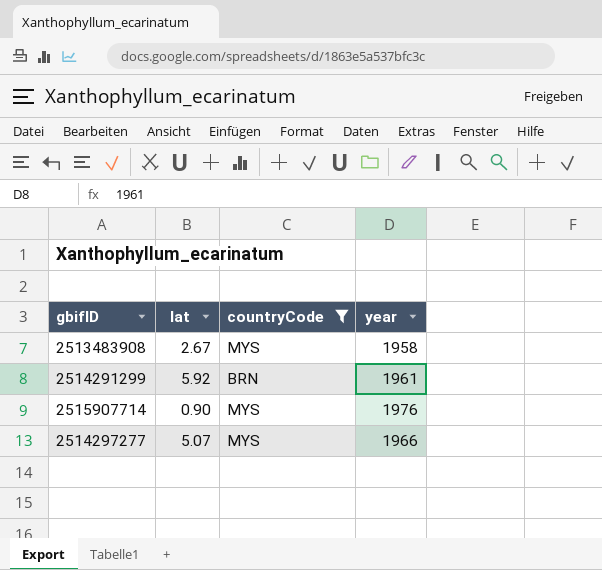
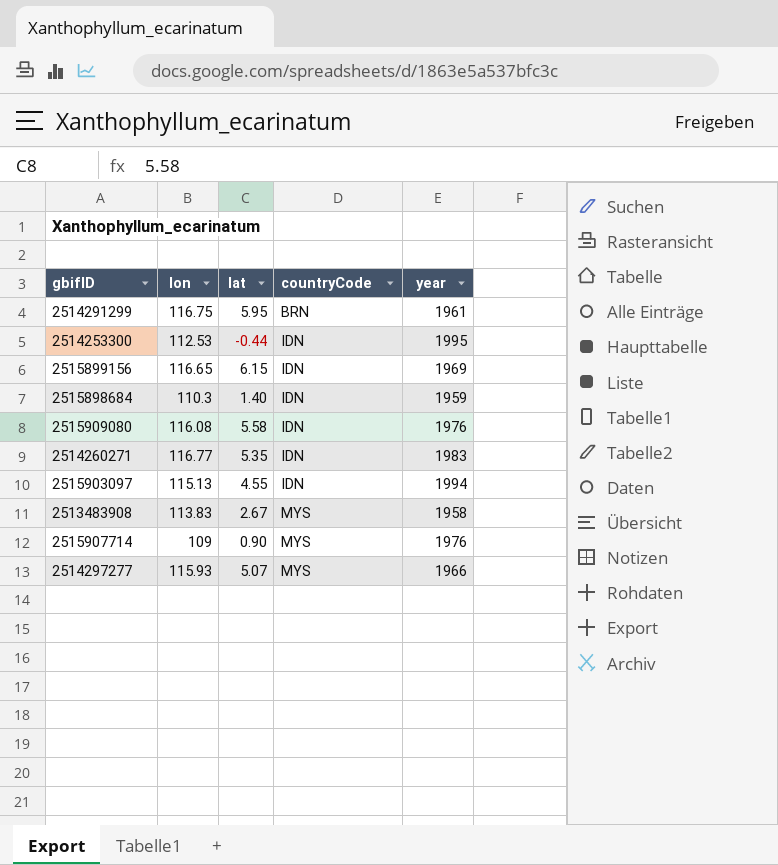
filter: countryCode != IDN -> none
row order: none -> countryCode ascending
column lon | position: none -> 2
2514291299 | lat: 5.92 -> 5.95

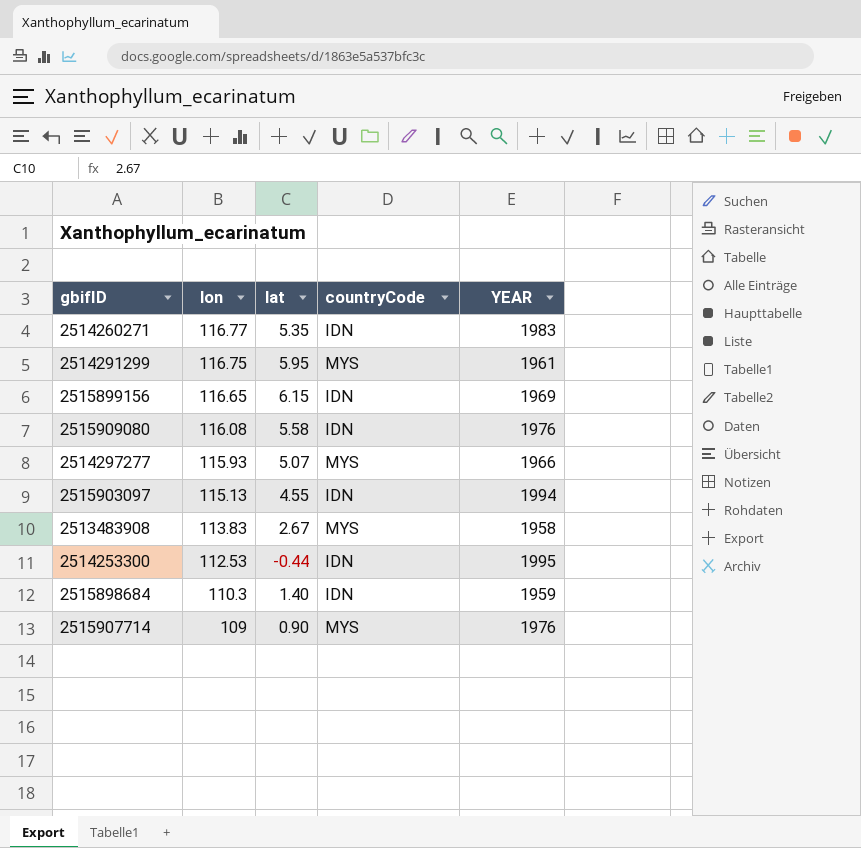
row order: countryCode ascending -> lon descending
column name: year -> YEAR
2514291299 | countryCode: BRN -> MYS

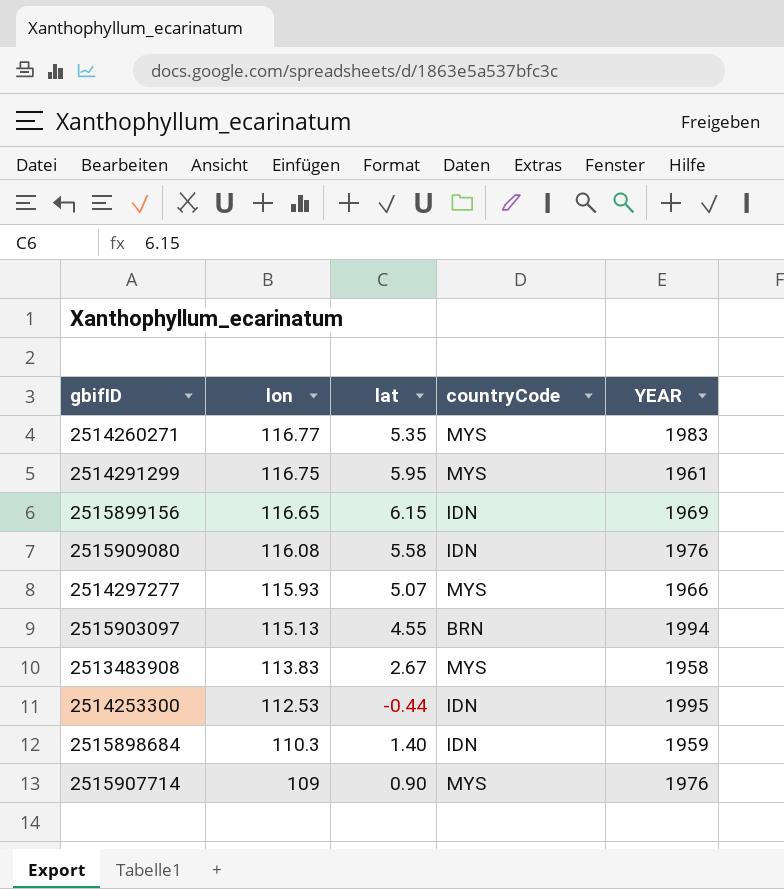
2514260271 | countryCode: IDN -> MYS
2515903097 | countryCode: IDN -> BRN

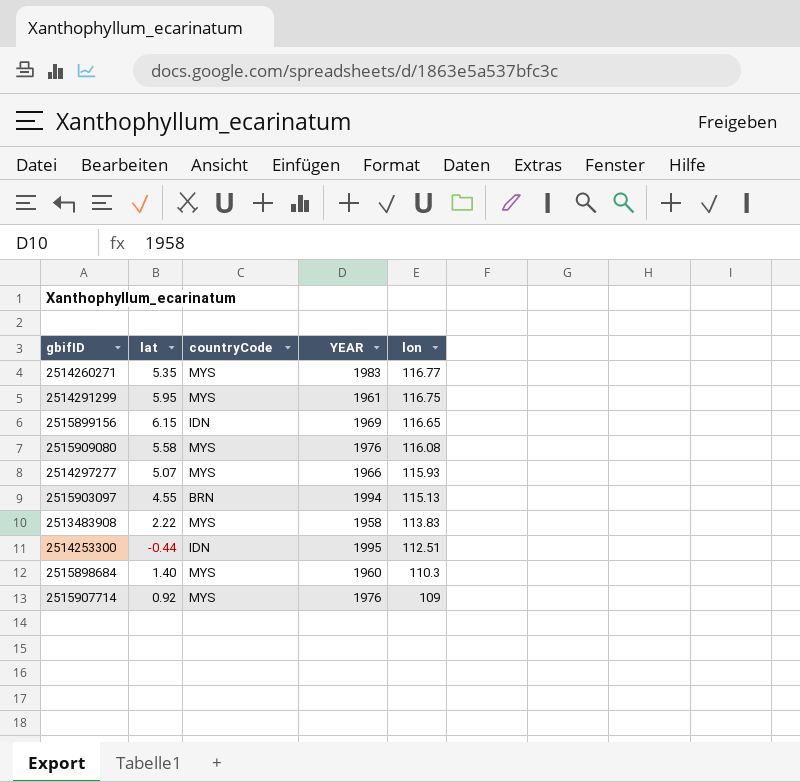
column lon | position: 2 -> 5
2515909080 | countryCode: IDN -> MYS
2513483908 | lat: 2.67 -> 2.22
2514253300 | lon: 112.53 -> 112.51
2515898684 | countryCode: IDN -> MYS
2515898684 | YEAR: 1959 -> 1960
2515907714 | lat: 0.90 -> 0.92

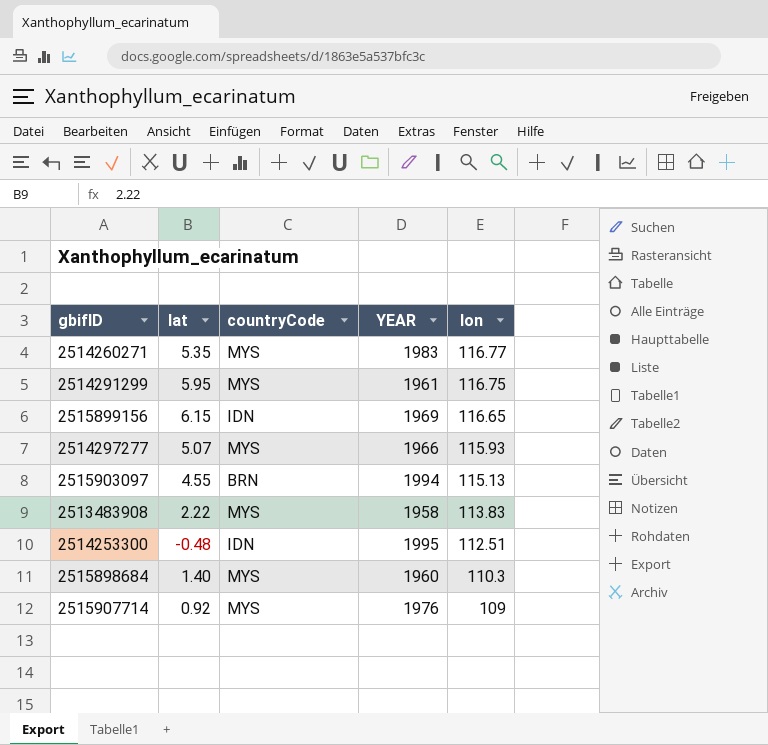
row 2515909080: 5.58 | MYS | 1976 | 116.08 -> none
2514253300 | lat: -0.44 -> -0.48

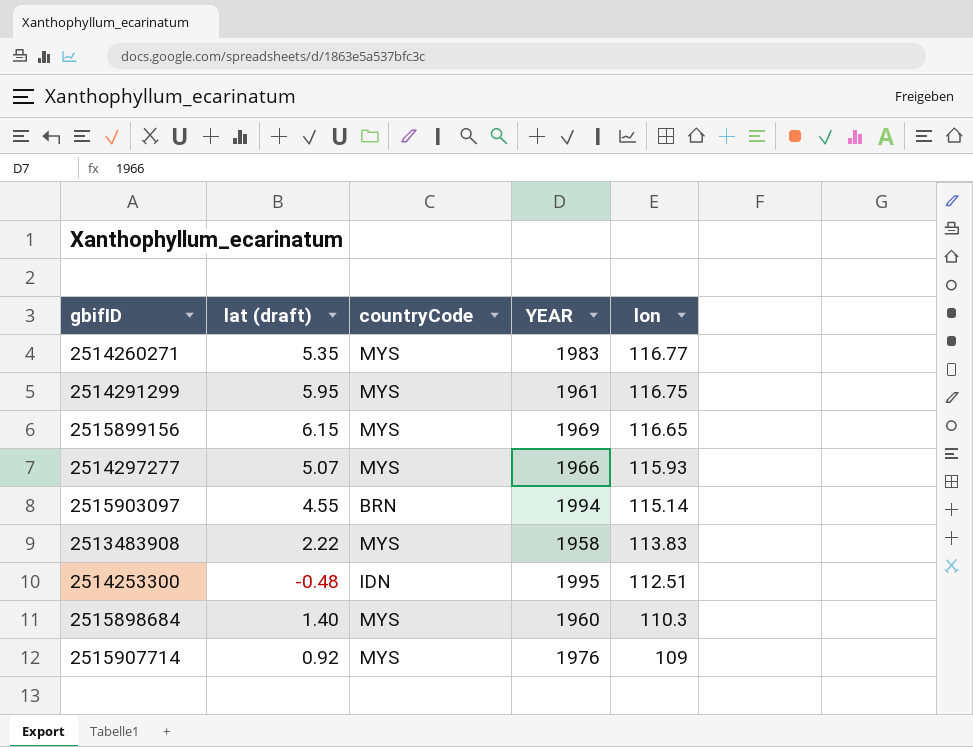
column name: lat -> lat (draft)
2515899156 | countryCode: IDN -> MYS
2515903097 | lon: 115.13 -> 115.14

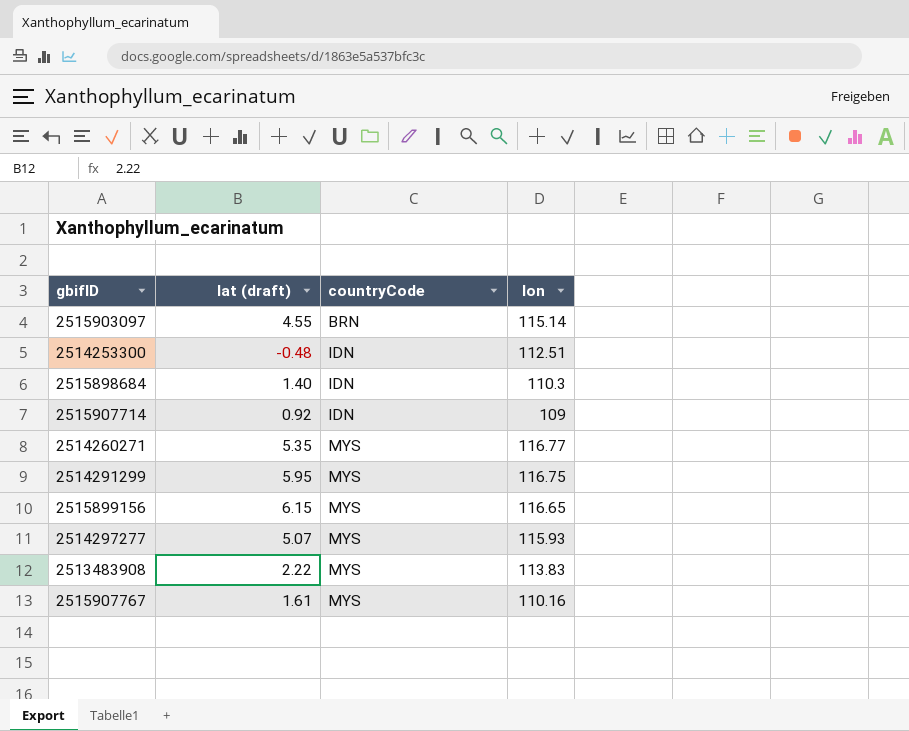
row order: lon descending -> countryCode ascending
column YEAR | position: 4 -> none
2515898684 | countryCode: MYS -> IDN
2515907714 | countryCode: MYS -> IDN
row 2515907767: none -> 1.61 | MYS | 110.16

